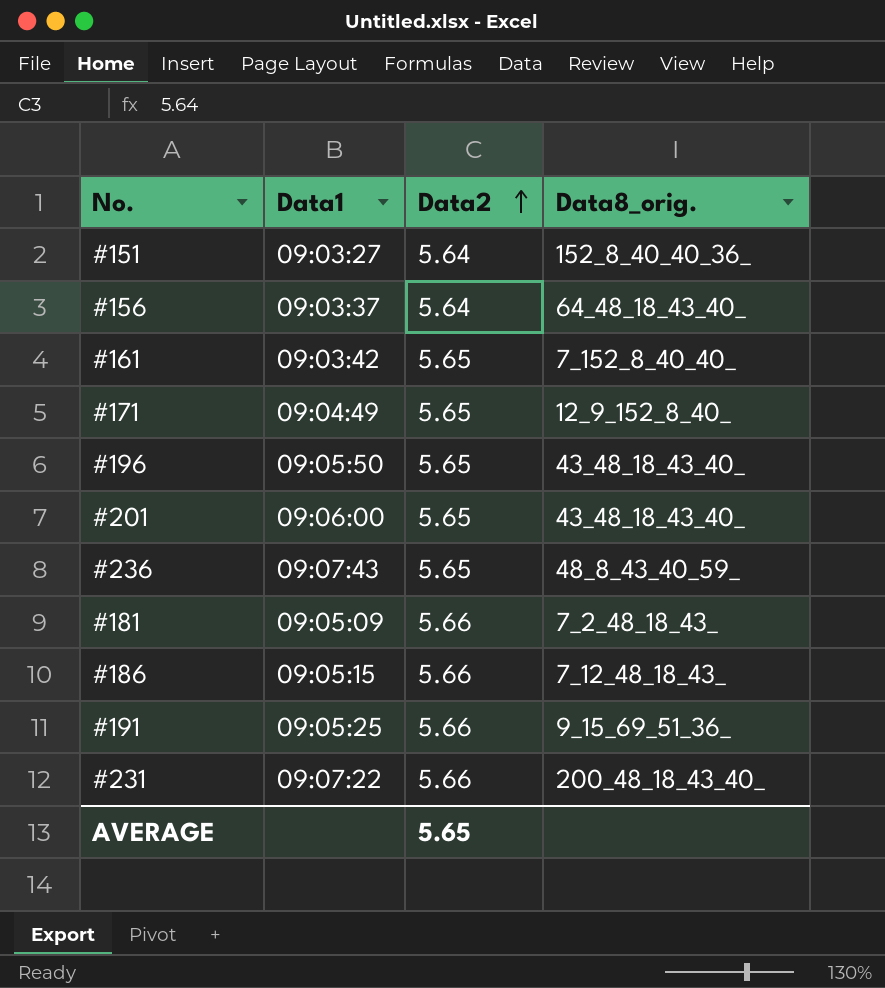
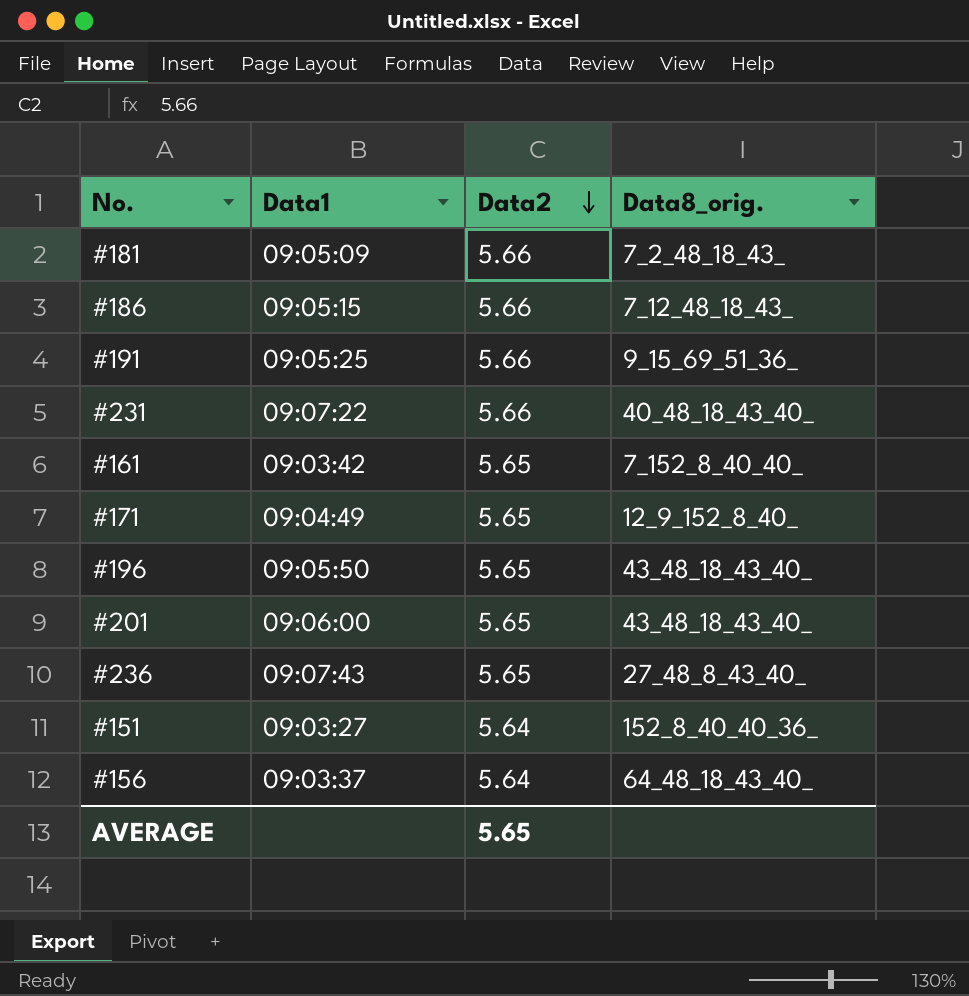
row order: Data2 ascending -> Data2 descending
#231 | Data8_orig.: 200_48_18_43_40_ -> 40_48_18_43_40_
#236 | Data8_orig.: 48_8_43_40_59_ -> 27_48_8_43_40_

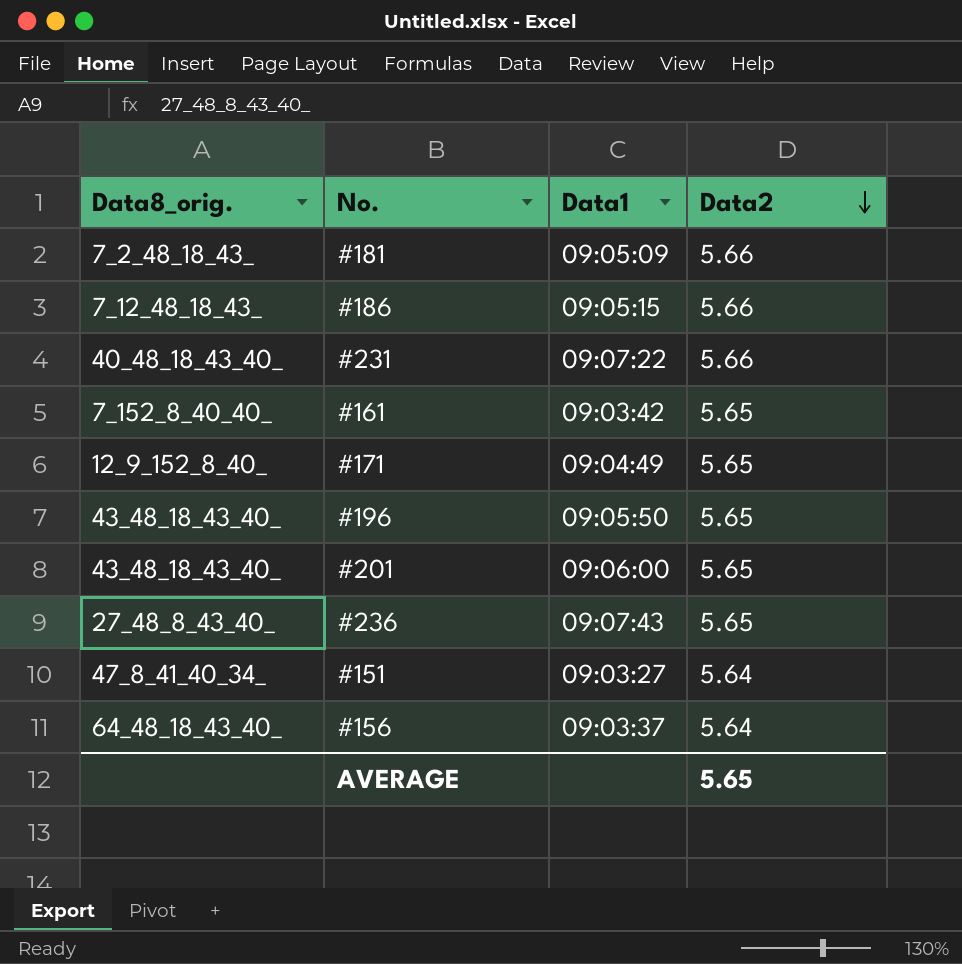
column Data8_orig. | position: 4 -> 1
row #191: 09:05:25 | 5.66 | 9_15_69_51_36_ -> none
#151 | Data8_orig.: 152_8_40_40_36_ -> 47_8_41_40_34_

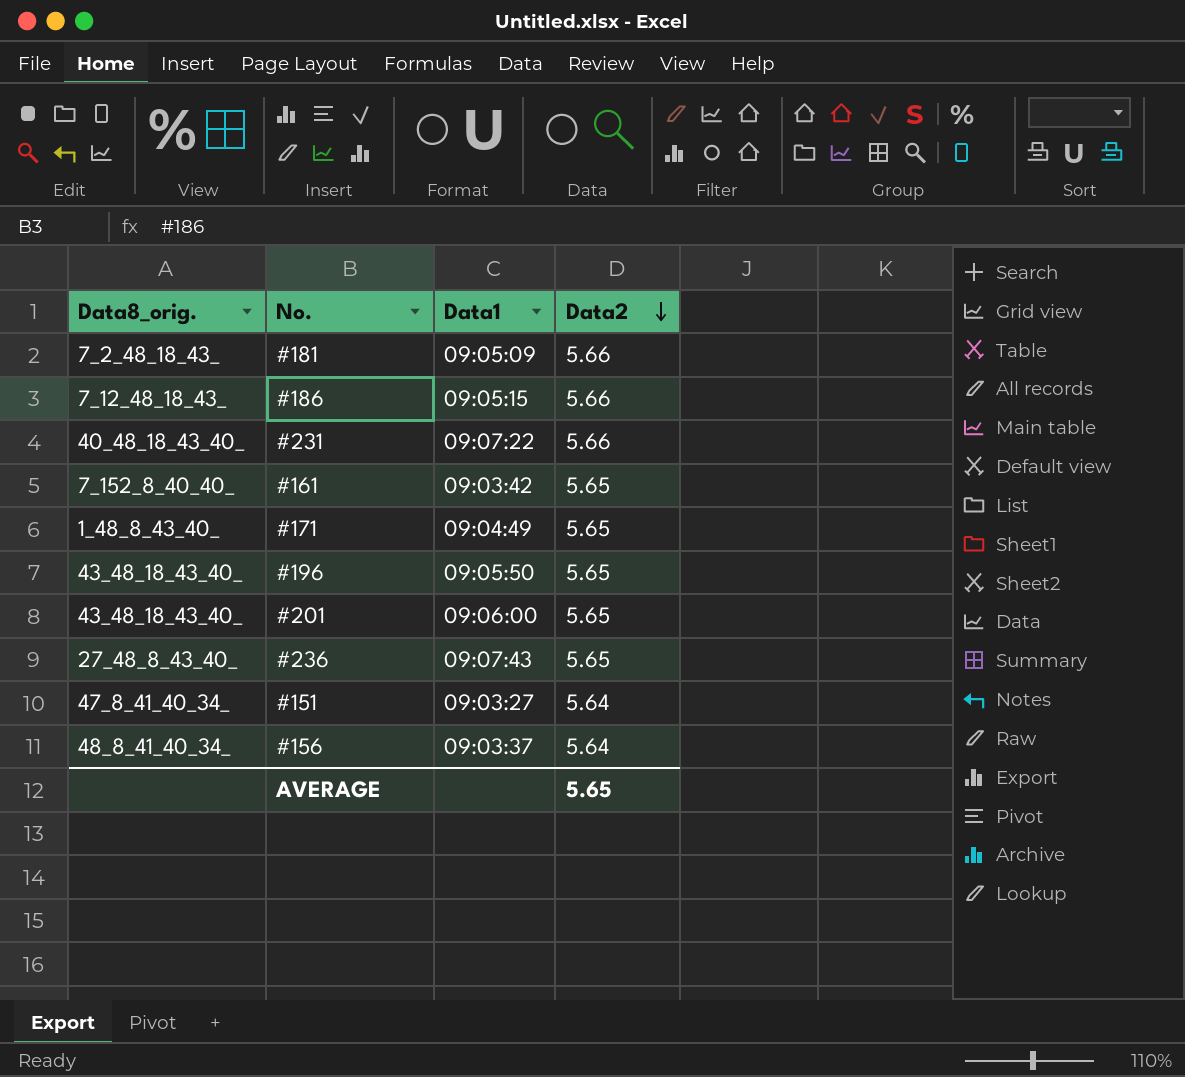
#171 | Data8_orig.: 12_9_152_8_40_ -> 1_48_8_43_40_
#156 | Data8_orig.: 64_48_18_43_40_ -> 48_8_41_40_34_

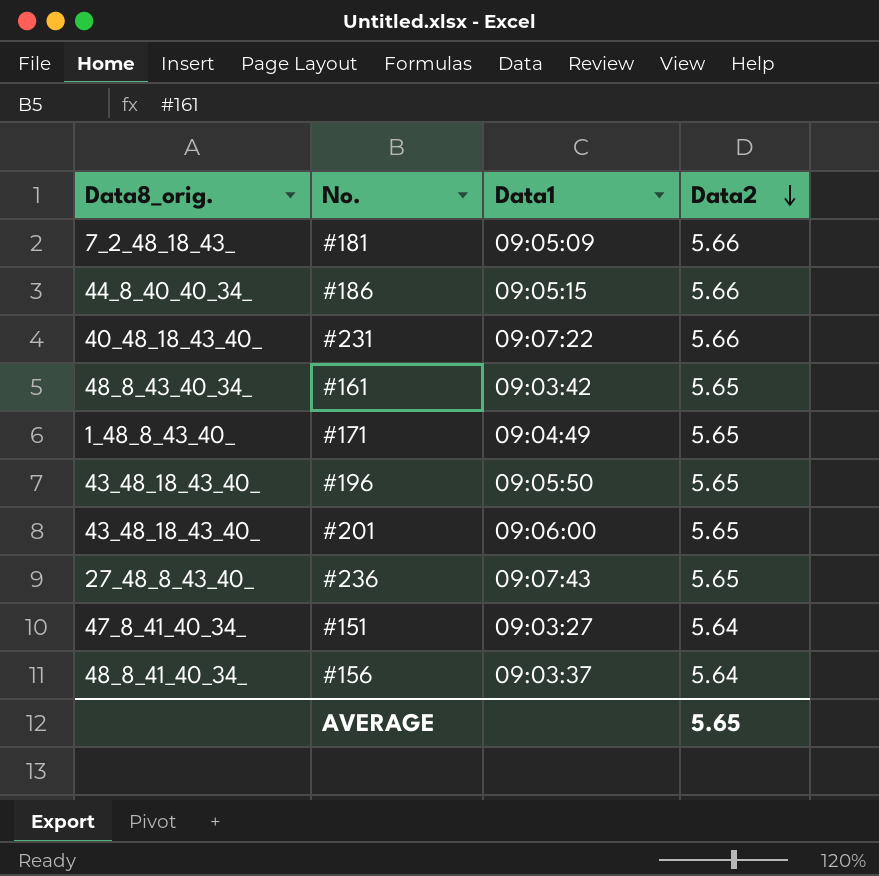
#186 | Data8_orig.: 7_12_48_18_43_ -> 44_8_40_40_34_
#161 | Data8_orig.: 7_152_8_40_40_ -> 48_8_43_40_34_

